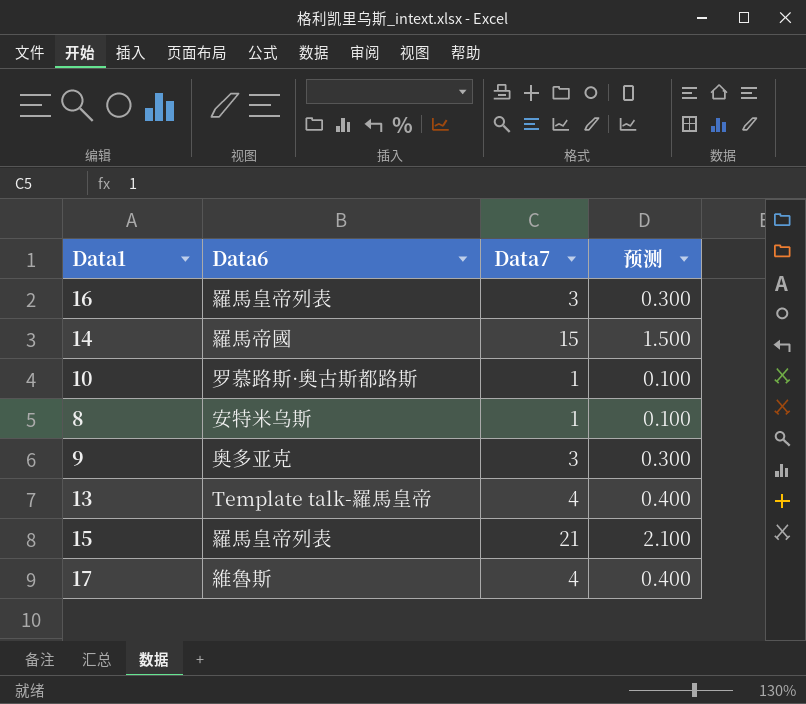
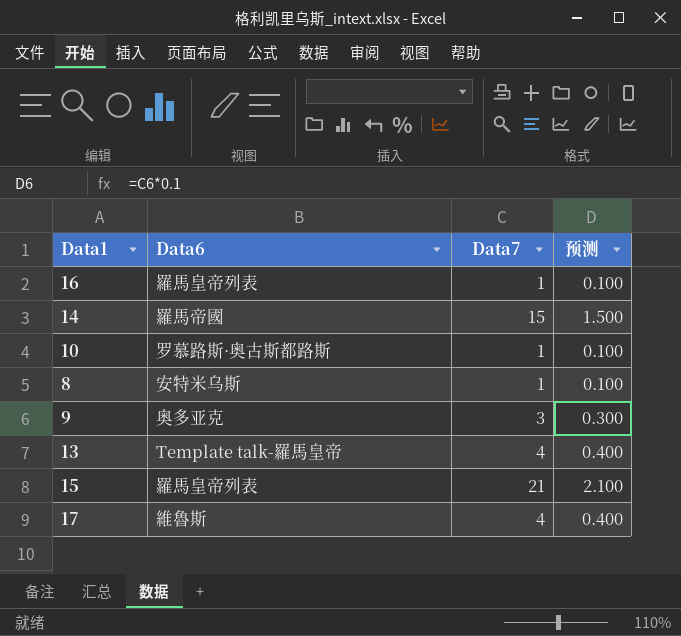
16 | Data7: 3 -> 1
16 | 预测: 0.300 -> 0.100

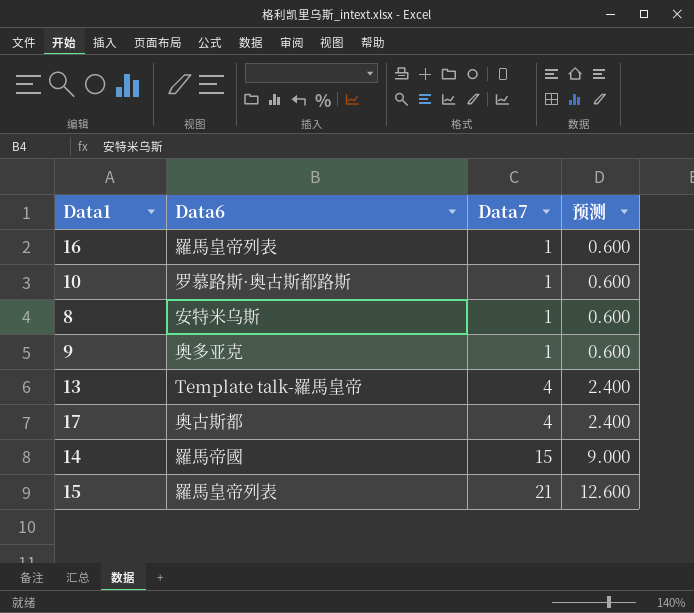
row order: none -> Data7 ascending
column 预测 | formula: [Data7] * 0.1 -> [Data7] * 0.6
9 | Data7: 3 -> 1
17 | Data6: 維魯斯 -> 奥古斯都

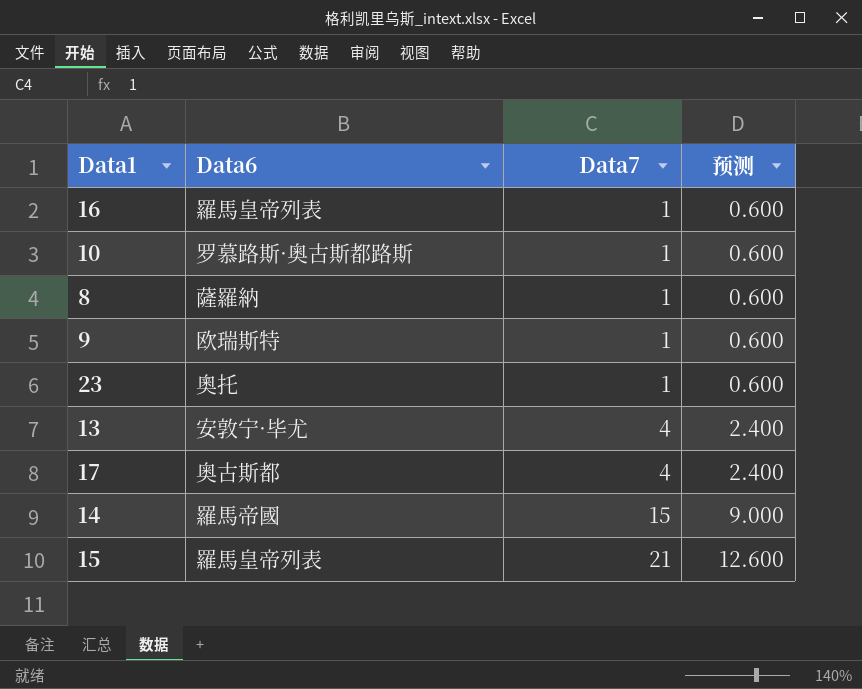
8 | Data6: 安特米乌斯 -> 薩羅納
9 | Data6: 奥多亚克 -> 欧瑞斯特
row 23: none -> 奧托 | 1 | 0.600
13 | Data6: Template talk-羅馬皇帝 -> 安敦宁·毕尤

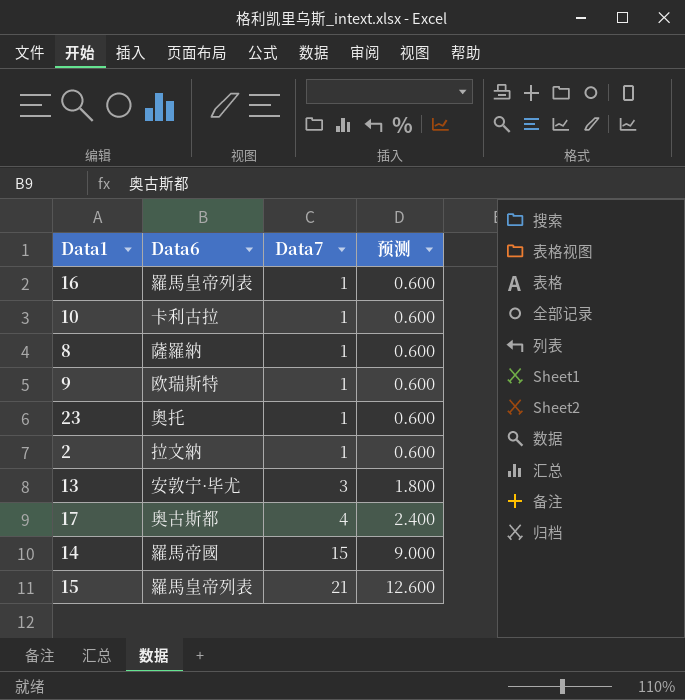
10 | Data6: 罗慕路斯·奥古斯都路斯 -> 卡利古拉
row 2: none -> 拉文納 | 1 | 0.600
13 | Data7: 4 -> 3
13 | 预测: 2.400 -> 1.800

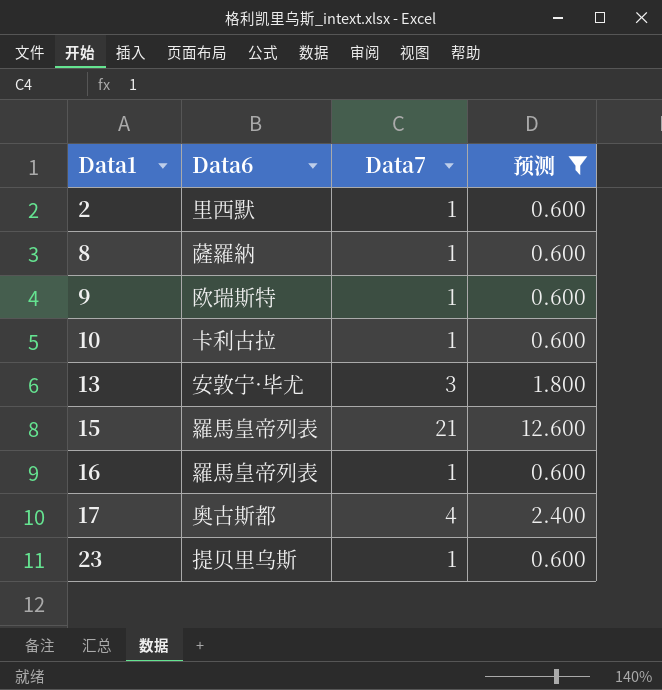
filter: none -> 预测 != 9.000
row order: Data7 ascending -> Data1 ascending
2 | Data6: 拉文納 -> 里西默
23 | Data6: 奧托 -> 提贝里乌斯

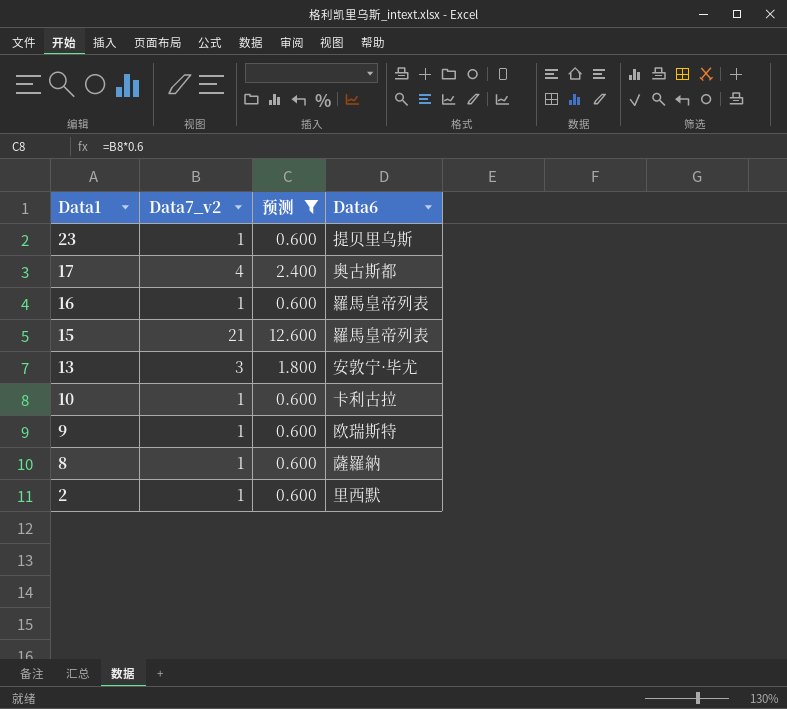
row order: Data1 ascending -> Data1 descending
column name: Data7 -> Data7_v2
column Data6 | position: 2 -> 4

